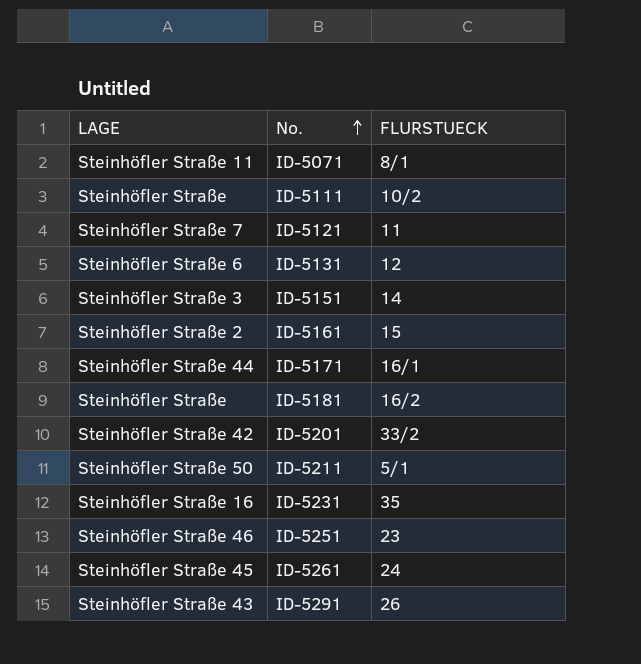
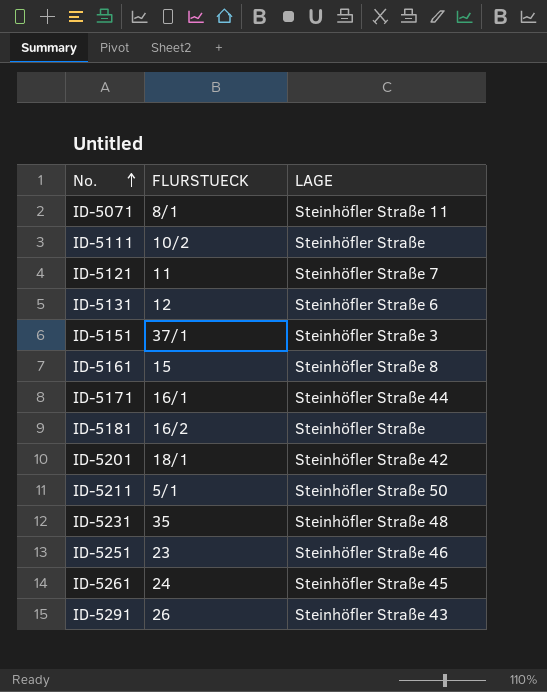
column LAGE | position: 1 -> 3
ID-5151 | FLURSTUECK: 14 -> 37/1
ID-5161 | LAGE: Steinhöfler Straße 2 -> Steinhöfler Straße 8
ID-5201 | FLURSTUECK: 33/2 -> 18/1
ID-5231 | LAGE: Steinhöfler Straße 16 -> Steinhöfler Straße 48

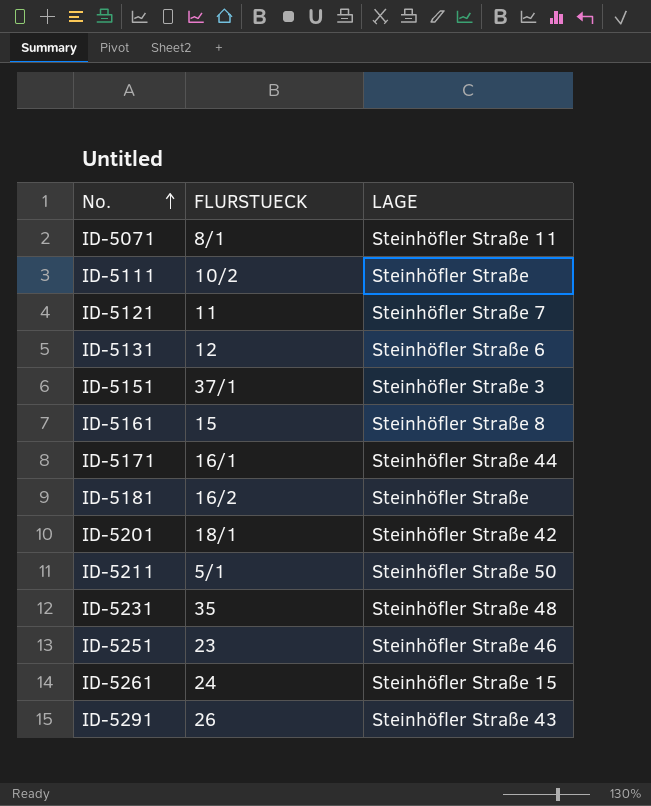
ID-5261 | LAGE: Steinhöfler Straße 45 -> Steinhöfler Straße 15

